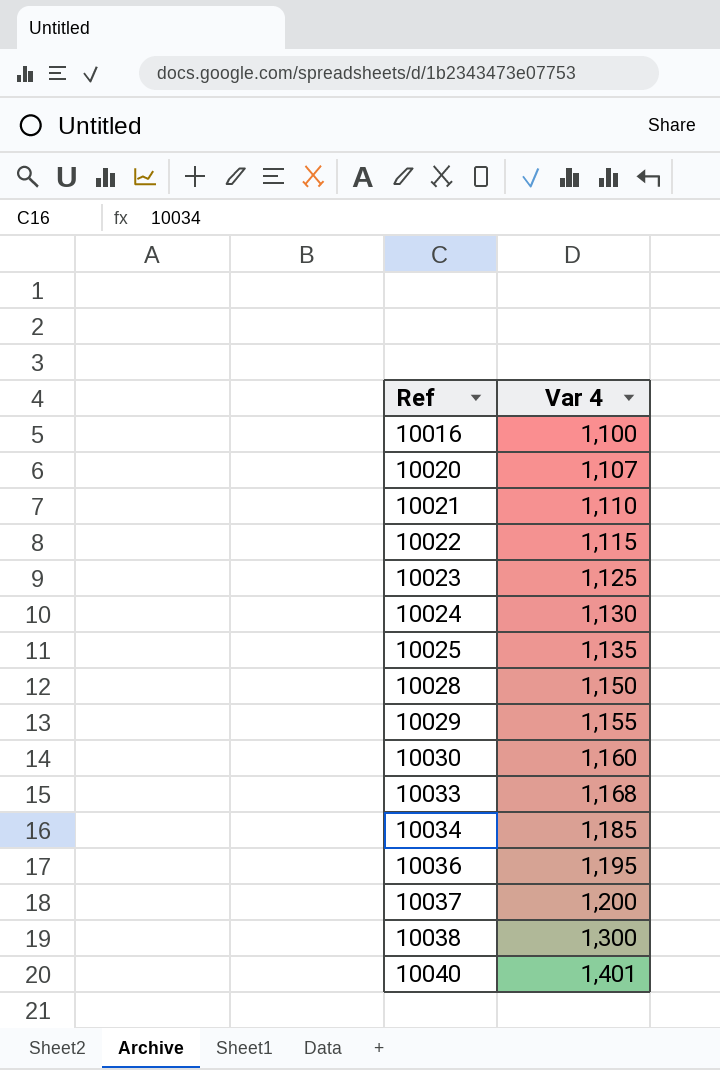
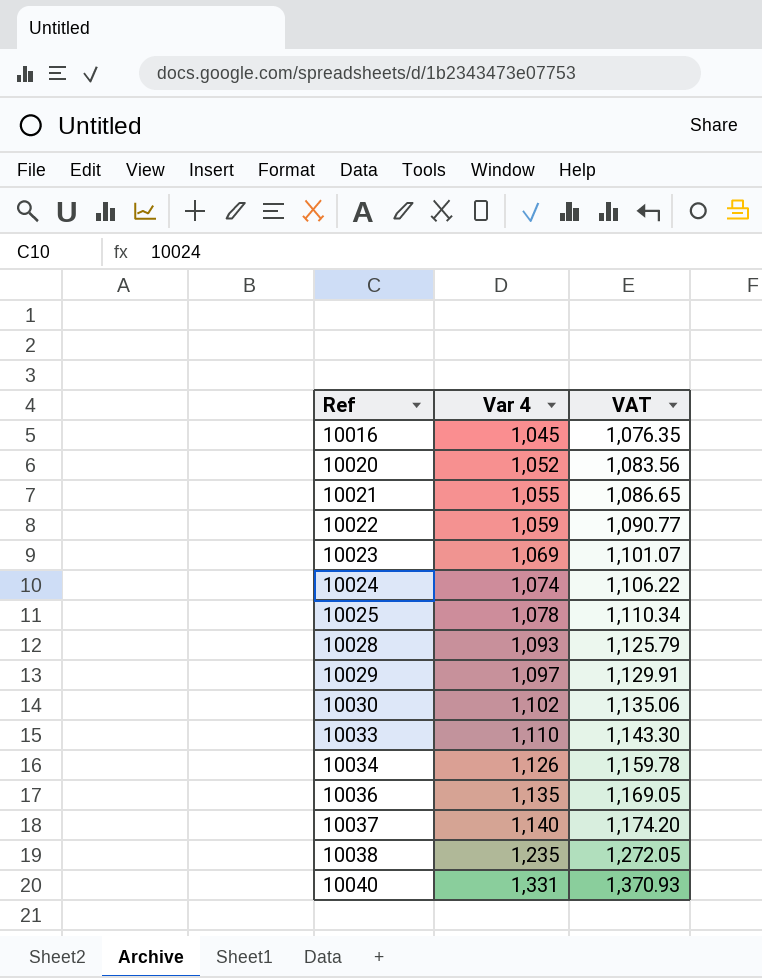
column VAT | formula: none -> [Var 4] * 1.03
10016 | Var 4: 1,100 -> 1,045
10020 | Var 4: 1,107 -> 1,052
10021 | Var 4: 1,110 -> 1,055
10022 | Var 4: 1,115 -> 1,059
10023 | Var 4: 1,125 -> 1,069
10024 | Var 4: 1,130 -> 1,074
10025 | Var 4: 1,135 -> 1,078
10028 | Var 4: 1,150 -> 1,093
10029 | Var 4: 1,155 -> 1,097
10030 | Var 4: 1,160 -> 1,102
10033 | Var 4: 1,168 -> 1,110
10034 | Var 4: 1,185 -> 1,126
10036 | Var 4: 1,195 -> 1,135
10037 | Var 4: 1,200 -> 1,140
10038 | Var 4: 1,300 -> 1,235
10040 | Var 4: 1,401 -> 1,331

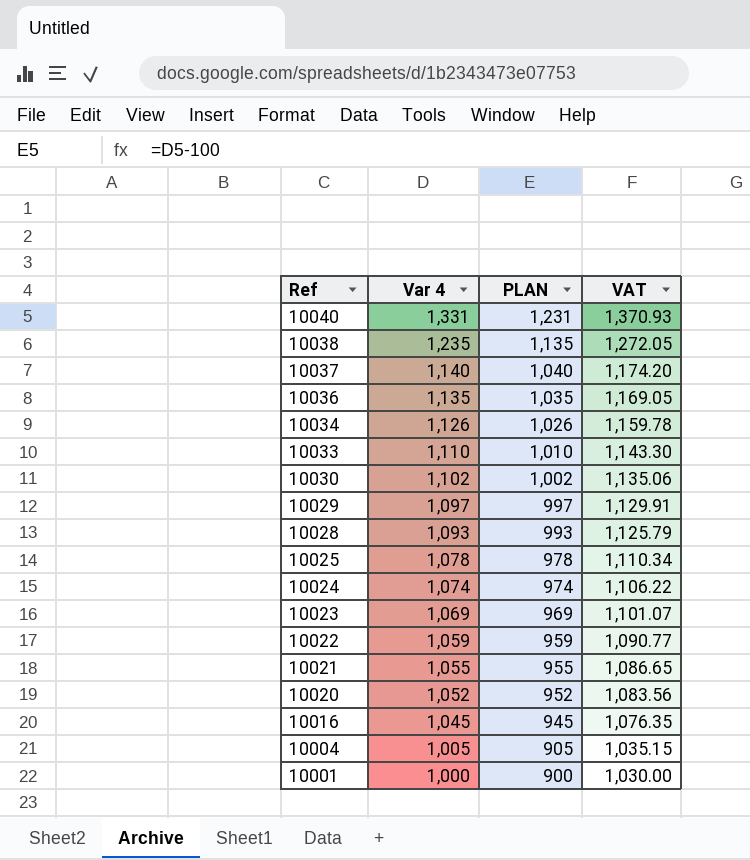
row order: Ref ascending -> Ref descending
column PLAN | formula: none -> [Var 4] - 100
row 10004: none -> 1,005 | 905 | 1,035.15
row 10001: none -> 1,000 | 900 | 1,030.00

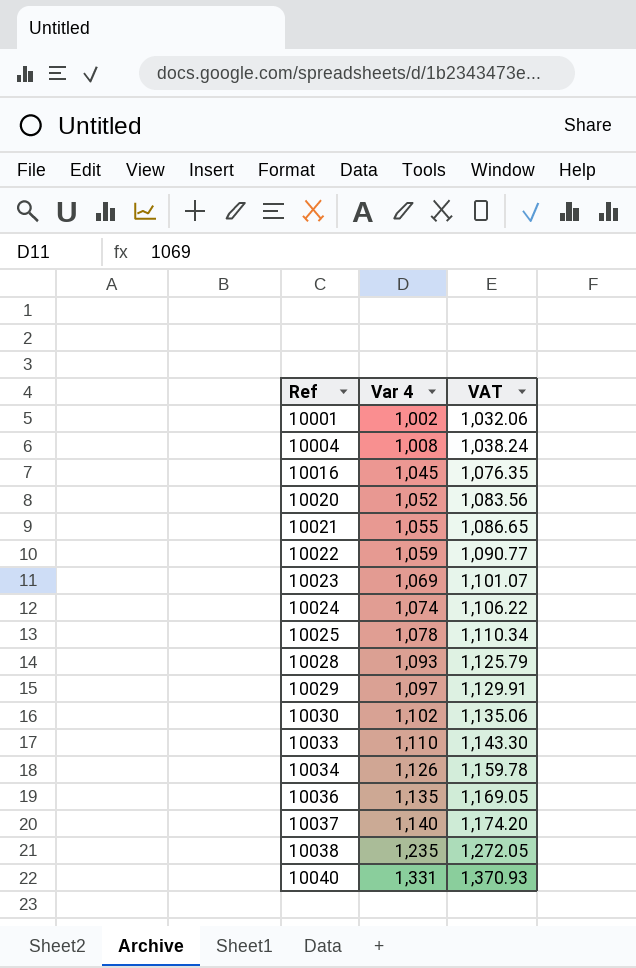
row order: Ref descending -> Ref ascending
column PLAN | formula: [Var 4] - 100 -> none
10001 | Var 4: 1,000 -> 1,002
10001 | VAT: 1,030.00 -> 1,032.06
10004 | Var 4: 1,005 -> 1,008
10004 | VAT: 1,035.15 -> 1,038.24

